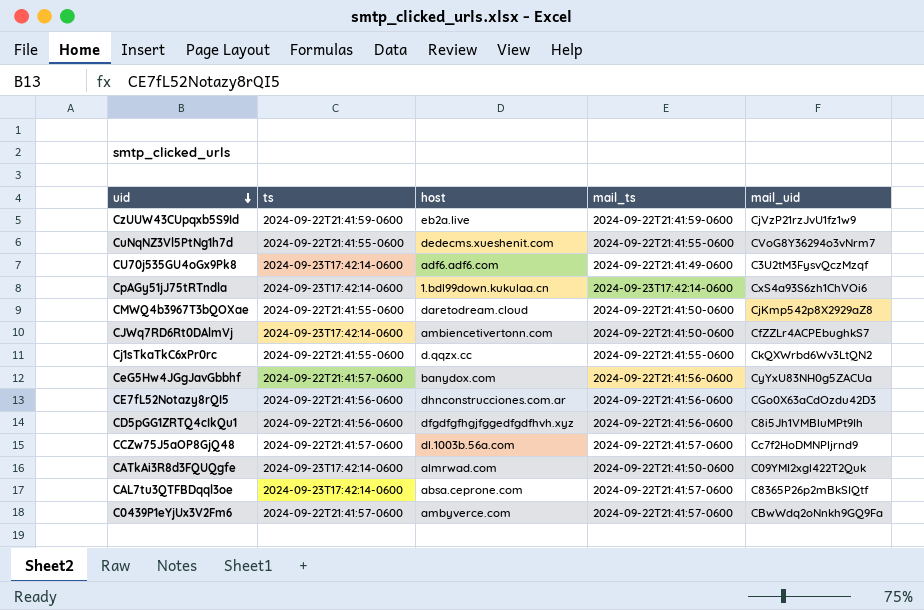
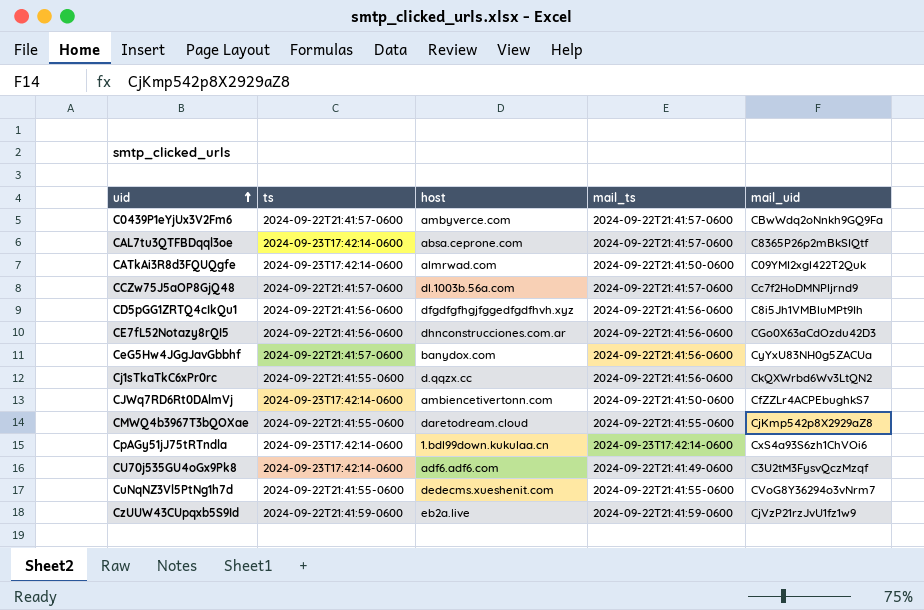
row order: uid descending -> uid ascending
Cj1sTkaTkC6xPr0rc | mail_ts: 2024-09-22T21:41:55-0600 -> 2024-09-22T21:41:56-0600
CMWQ4b3967T3bQOXae | mail_ts: 2024-09-22T21:41:50-0600 -> 2024-09-22T21:41:55-0600

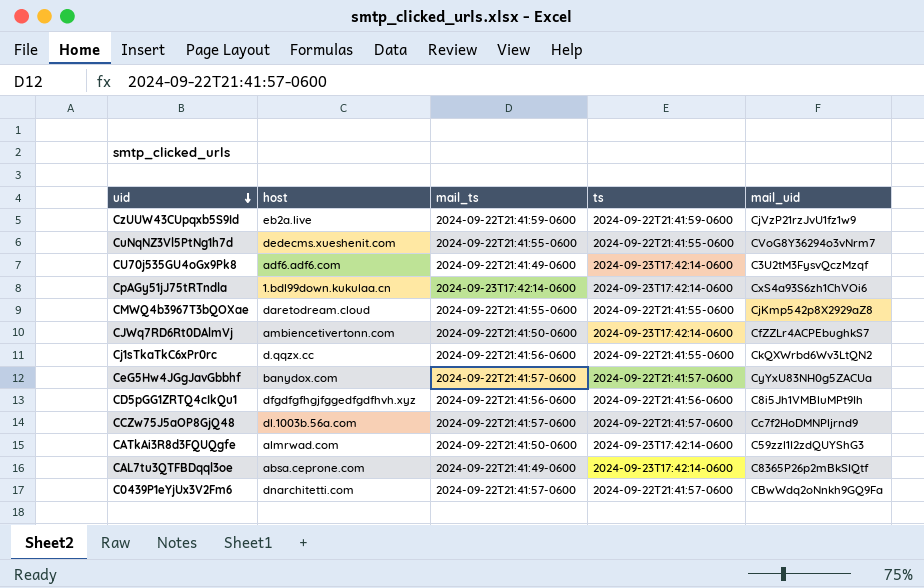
row order: uid ascending -> uid descending
column ts | position: 2 -> 4
row CE7fL52Notazy8rQI5: 2024-09-22T21:41:56-0600 | dhnconstrucciones.com.ar | 2024-09-22T21:41:56-0600 | CGo0X63aCdOzdu42D3 -> none
CeG5Hw4JGgJavGbbhf | mail_ts: 2024-09-22T21:41:56-0600 -> 2024-09-22T21:41:57-0600
CATkAi3R8d3FQUQgfe | mail_uid: C09YMI2xgl422T2Quk -> C59zzl1I2zdQUYShG3
CAL7tu3QTFBDqql3oe | mail_ts: 2024-09-22T21:41:57-0600 -> 2024-09-22T21:41:49-0600
C0439P1eYjUx3V2Fm6 | host: ambyverce.com -> dnarchitetti.com

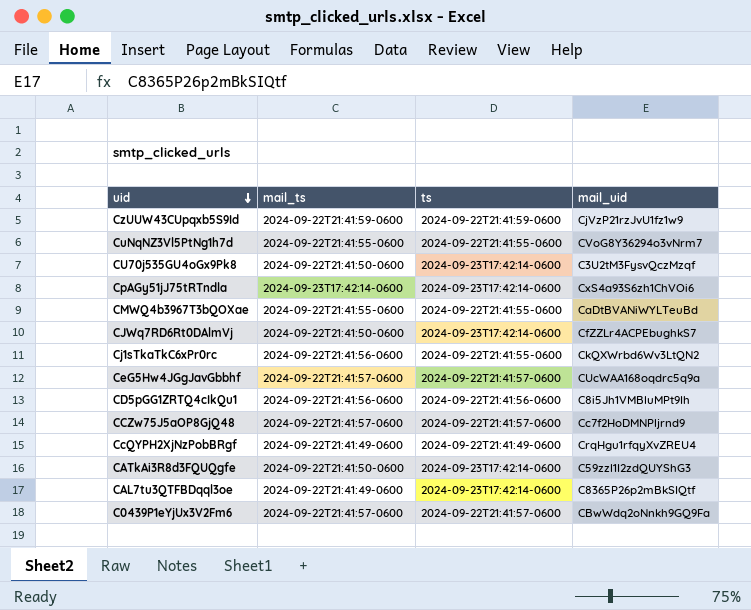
column host | position: 2 -> none
CU70j535GU4oGx9Pk8 | mail_ts: 2024-09-22T21:41:49-0600 -> 2024-09-22T21:41:50-0600
CMWQ4b3967T3bQOXae | mail_uid: CjKmp542p8X2929aZ8 -> CaDtBVANiWYLTeuBd
CeG5Hw4JGgJavGbbhf | mail_uid: CyYxU83NH0g5ZACUa -> CUcWAA168oqdrc5q9a
row CcQYPH2XjNzPobBRgf: none -> 2024-09-22T21:41:49-0600 | 2024-09-22T21:41:49-0600 | CrqHgu1rfqyXvZREU4

